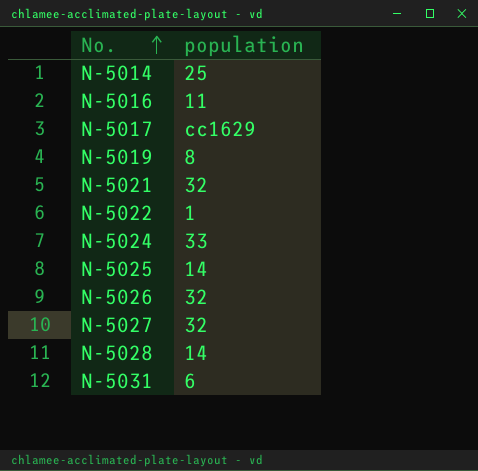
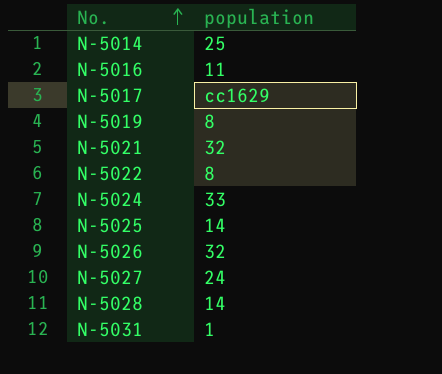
N-5022 | population: 1 -> 8
N-5027 | population: 32 -> 24
N-5031 | population: 6 -> 1

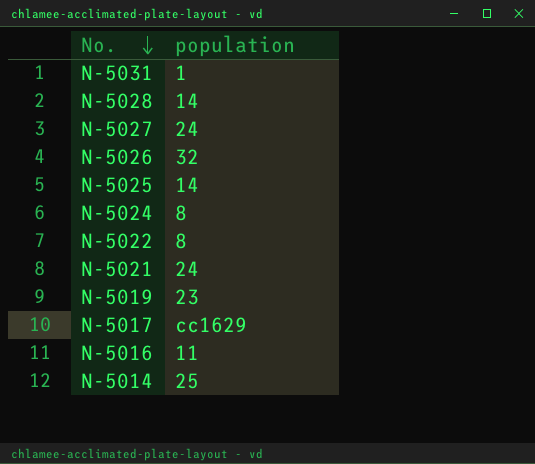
row order: No. ascending -> No. descending
N-5024 | population: 33 -> 8
N-5021 | population: 32 -> 24
N-5019 | population: 8 -> 23

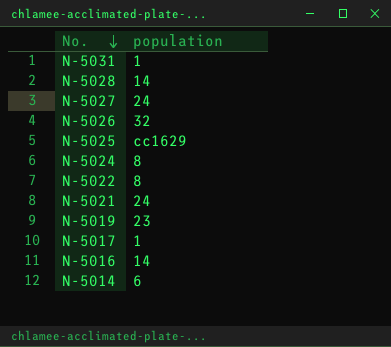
N-5025 | population: 14 -> cc1629
N-5017 | population: cc1629 -> 1
N-5016 | population: 11 -> 14
N-5014 | population: 25 -> 6

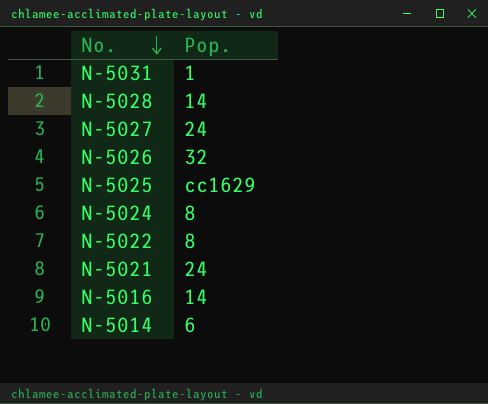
column name: population -> Pop.
row N-5019: 23 -> none
row N-5017: 1 -> none

